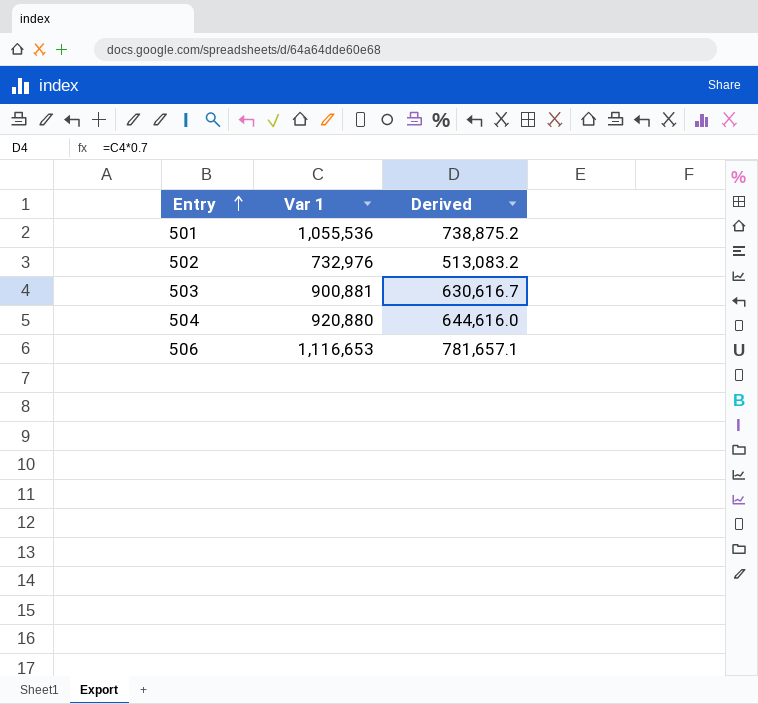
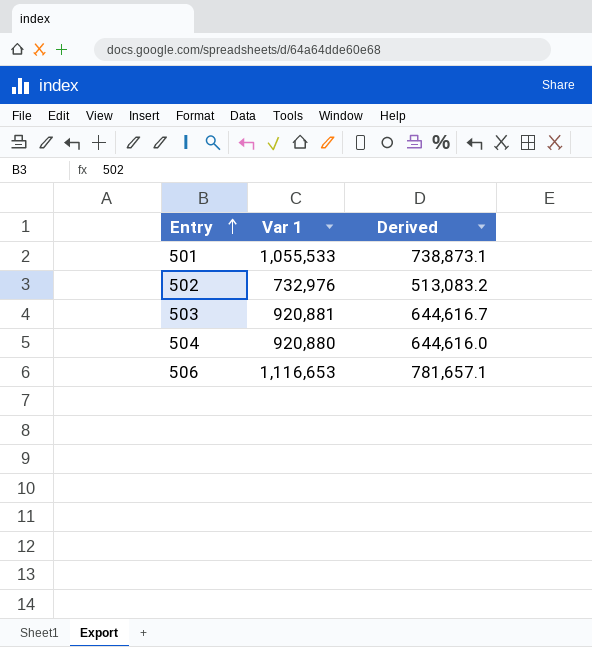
501 | Var 1: 1,055,536 -> 1,055,533
501 | Derived: 738,875.2 -> 738,873.1
503 | Var 1: 900,881 -> 920,881
503 | Derived: 630,616.7 -> 644,616.7

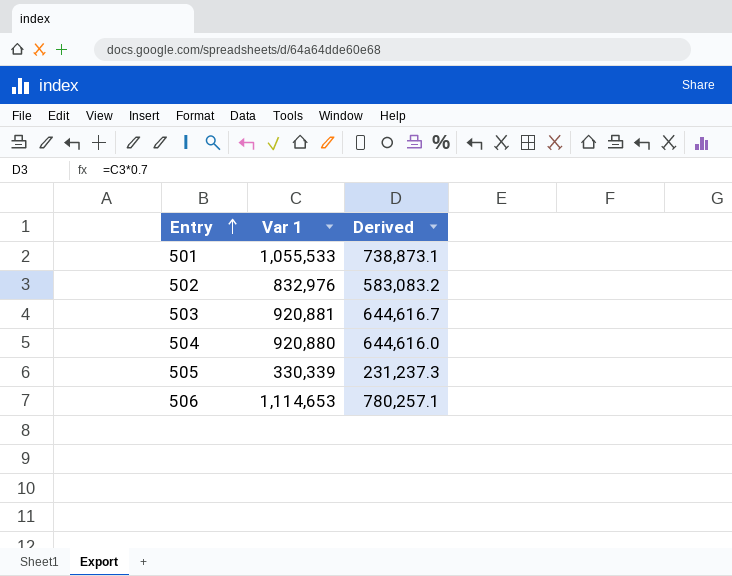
502 | Var 1: 732,976 -> 832,976
502 | Derived: 513,083.2 -> 583,083.2
row 505: none -> 330,339 | 231,237.3
506 | Var 1: 1,116,653 -> 1,114,653
506 | Derived: 781,657.1 -> 780,257.1

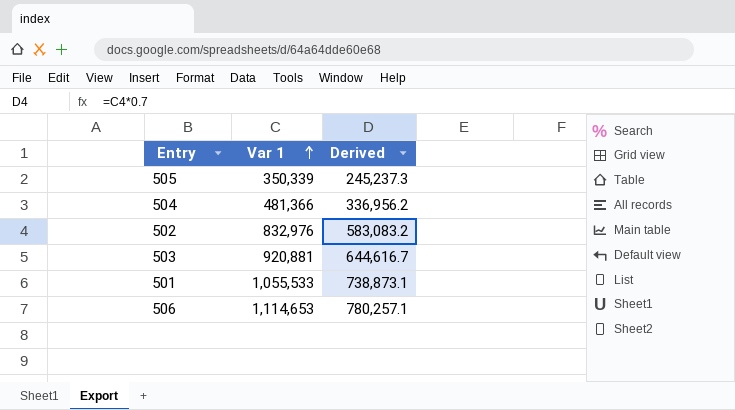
row order: Entry ascending -> Var 1 ascending
505 | Var 1: 330,339 -> 350,339
505 | Derived: 231,237.3 -> 245,237.3
504 | Var 1: 920,880 -> 481,366
504 | Derived: 644,616.0 -> 336,956.2

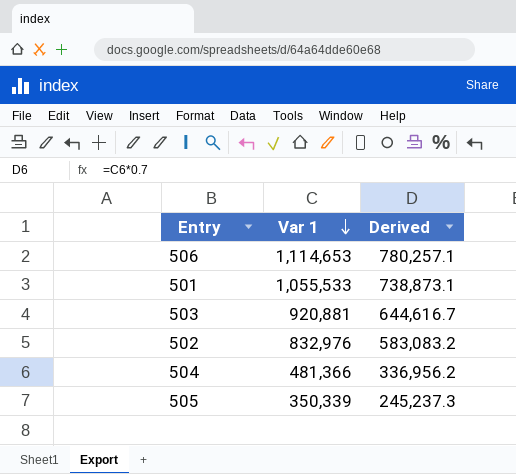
row order: Var 1 ascending -> Var 1 descending

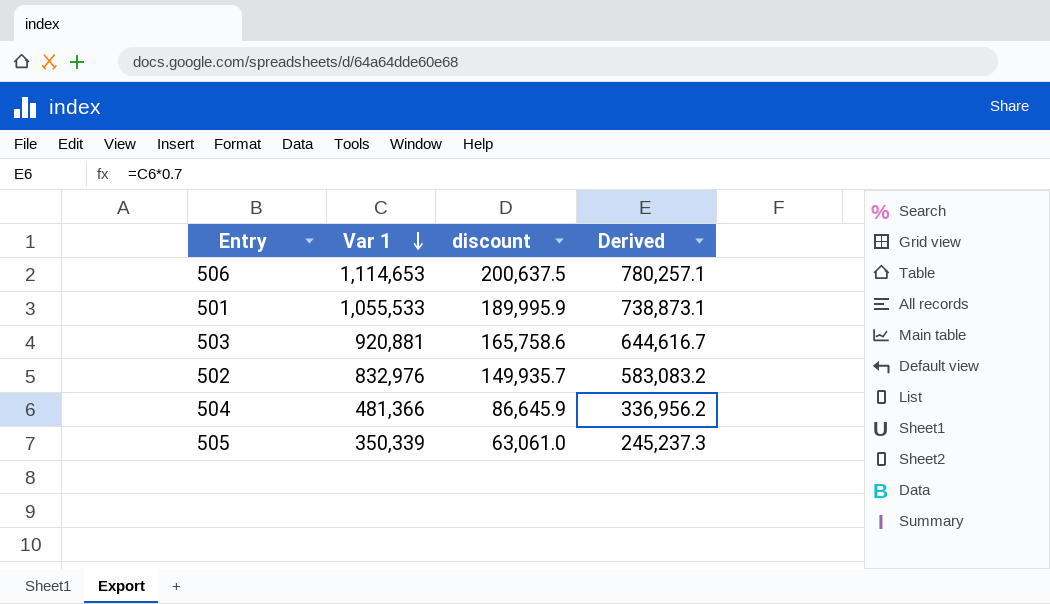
column discount | formula: none -> [Var 1] * 0.18

